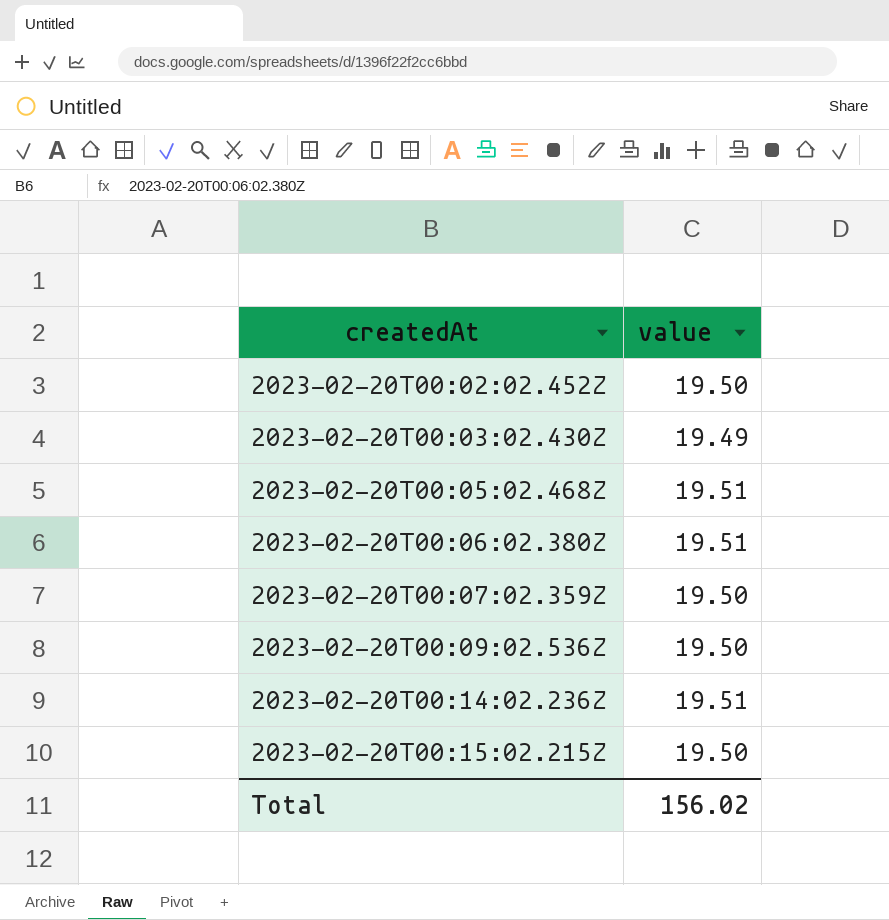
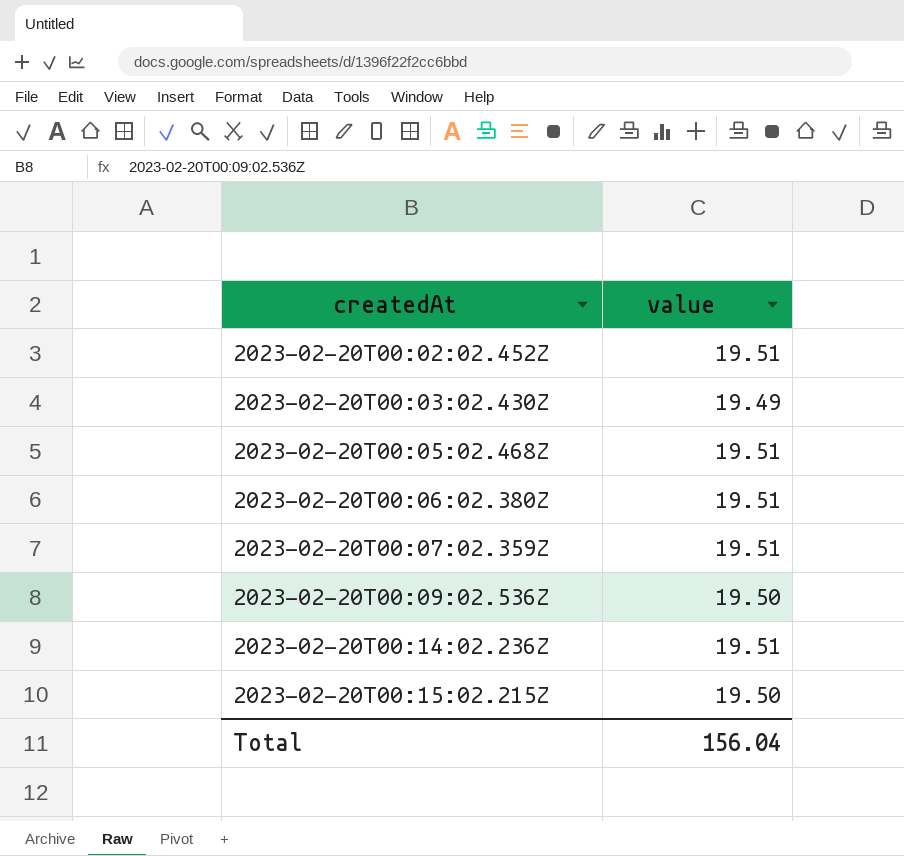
2023-02-20T00:02:02.452Z | value: 19.50 -> 19.51
2023-02-20T00:07:02.359Z | value: 19.50 -> 19.51
Total | value: 156.02 -> 156.04

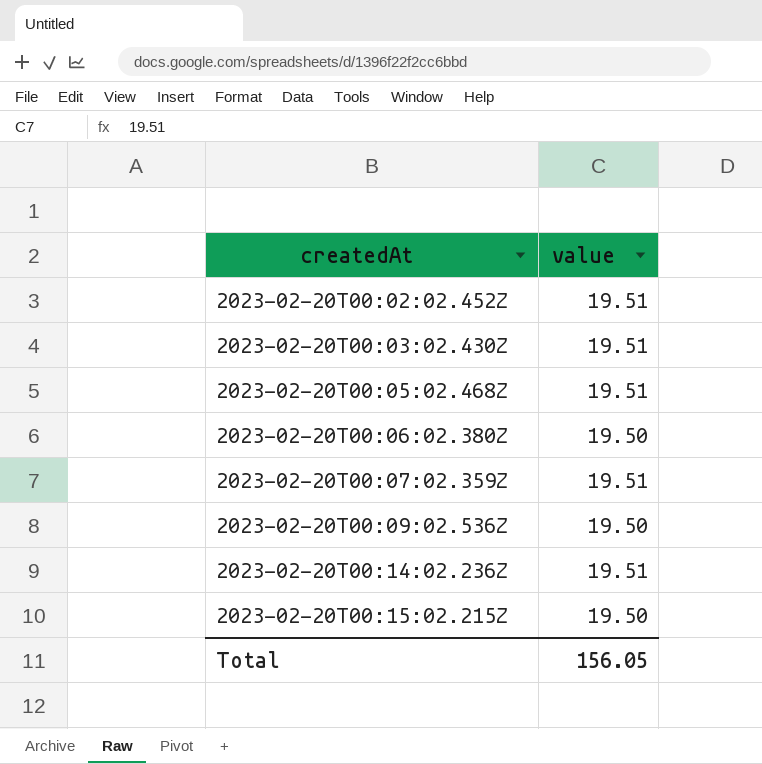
2023-02-20T00:03:02.430Z | value: 19.49 -> 19.51
2023-02-20T00:06:02.380Z | value: 19.51 -> 19.50
Total | value: 156.04 -> 156.05

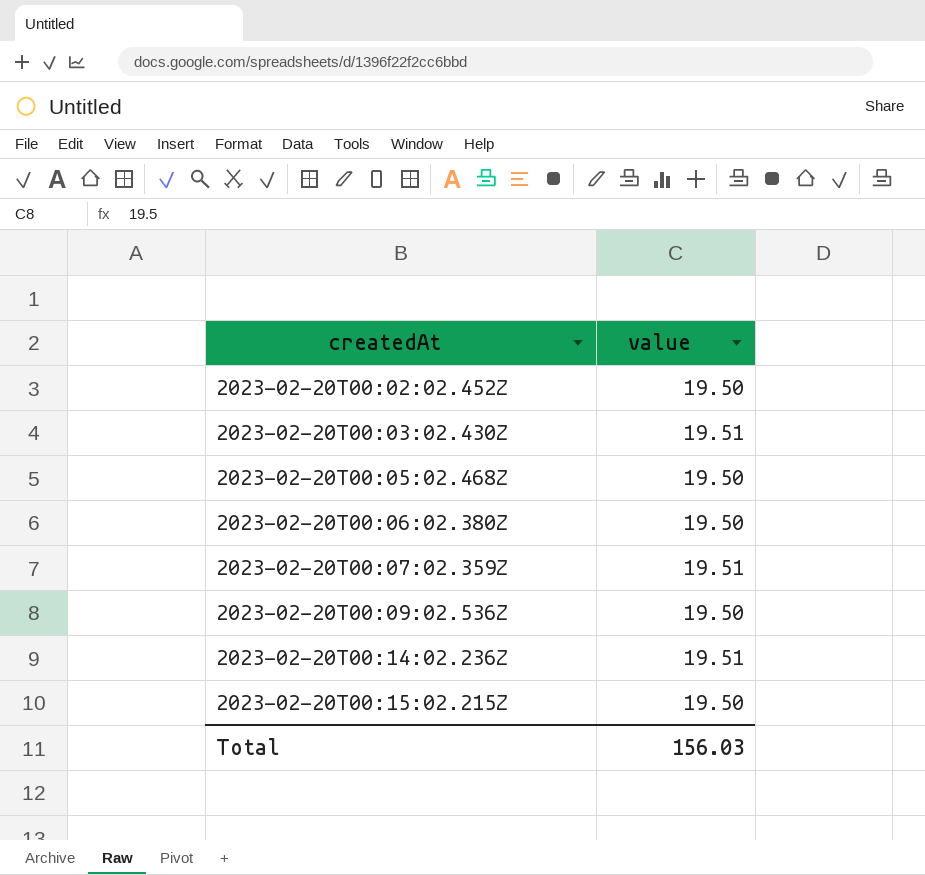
2023-02-20T00:02:02.452Z | value: 19.51 -> 19.50
2023-02-20T00:05:02.468Z | value: 19.51 -> 19.50
Total | value: 156.05 -> 156.03

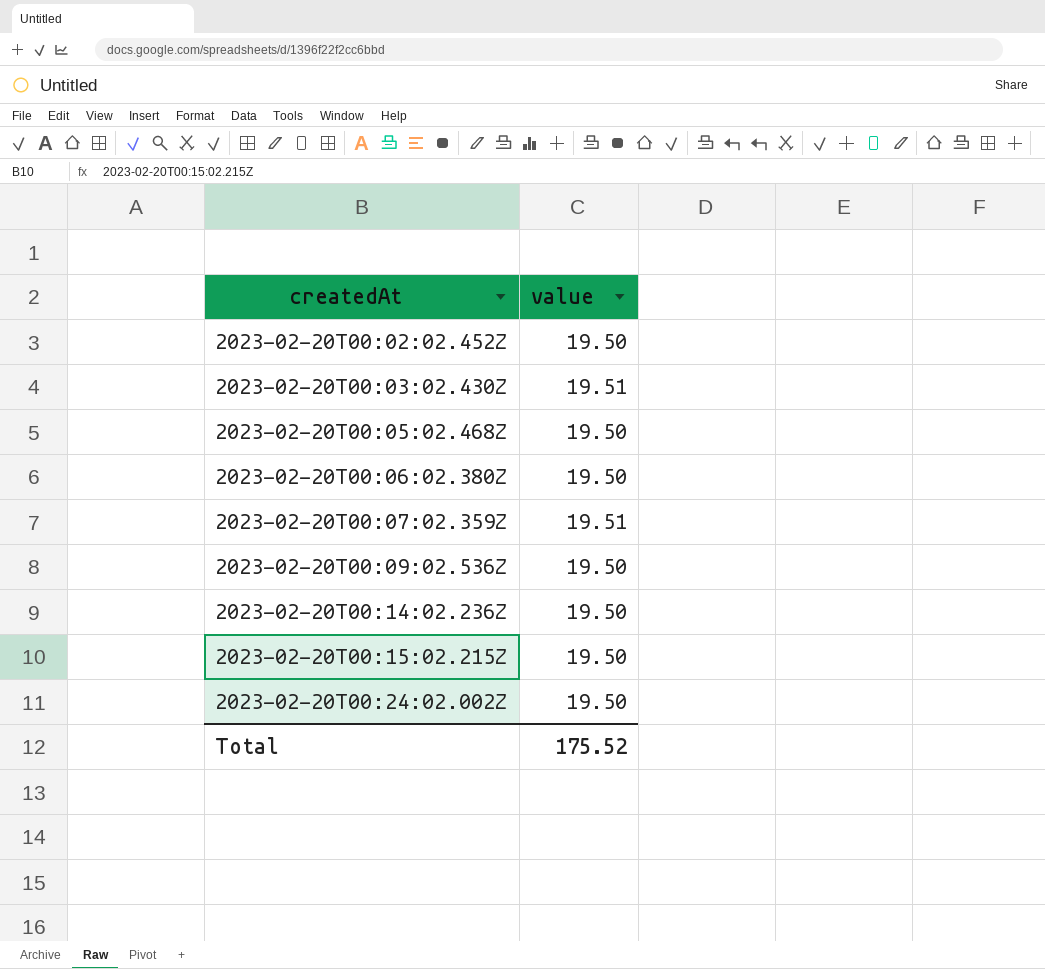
2023-02-20T00:14:02.236Z | value: 19.51 -> 19.50
row 2023-02-20T00:24:02.002Z: none -> 19.50
Total | value: 156.03 -> 175.52

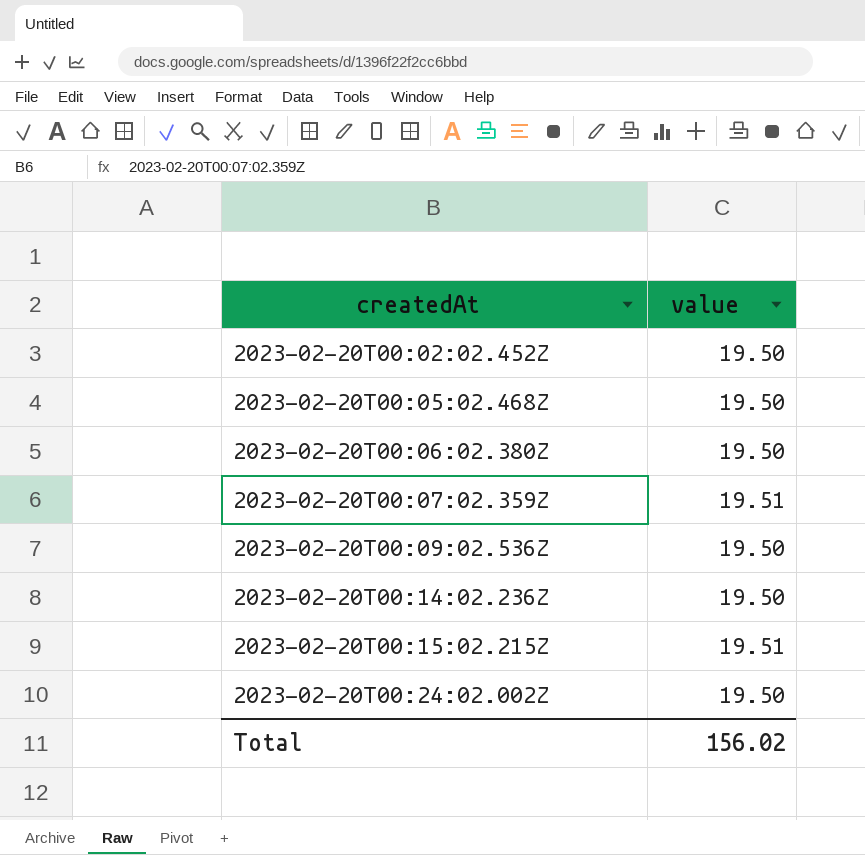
row 2023-02-20T00:03:02.430Z: 19.51 -> none
2023-02-20T00:15:02.215Z | value: 19.50 -> 19.51
Total | value: 175.52 -> 156.02

